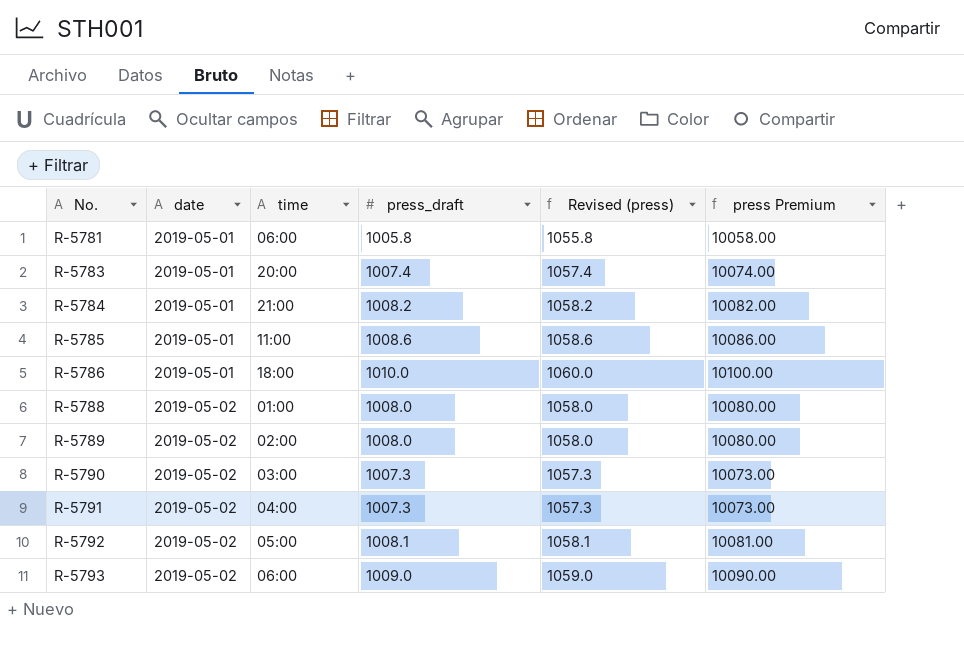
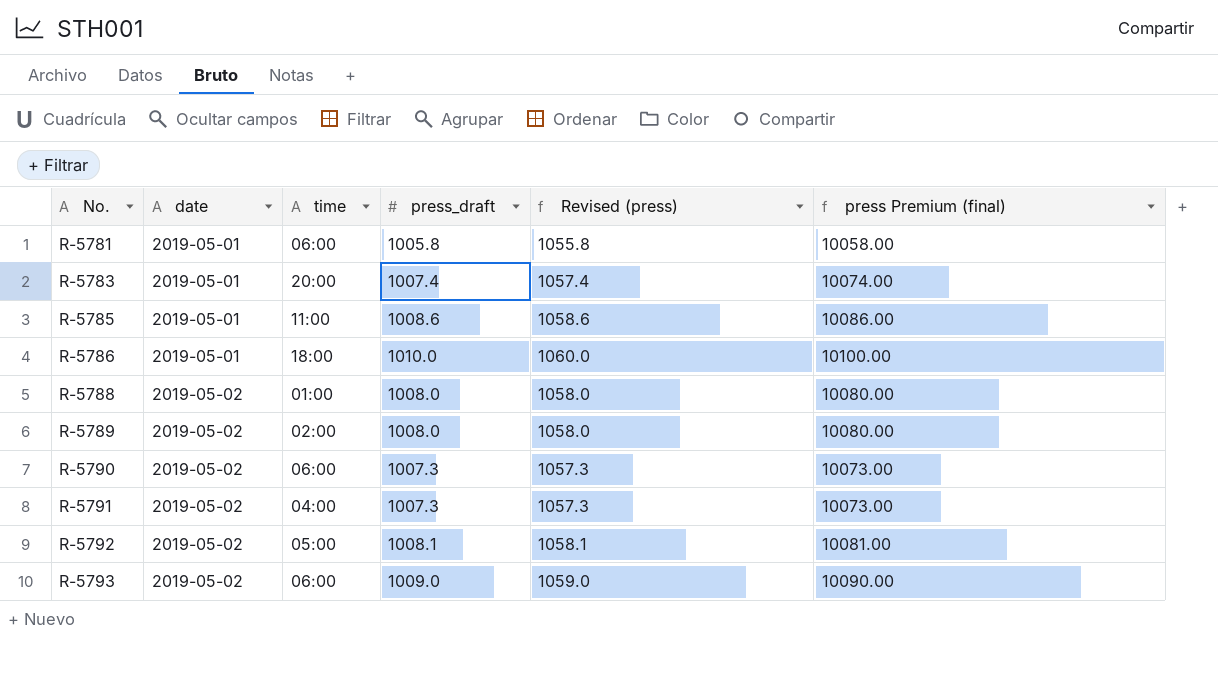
column name: press Premium -> press Premium (final)
row R-5784: 2019-05-01 | 21:00 | 1008.2 | 1058.2 | 10082.00 -> none
R-5790 | time: 03:00 -> 06:00

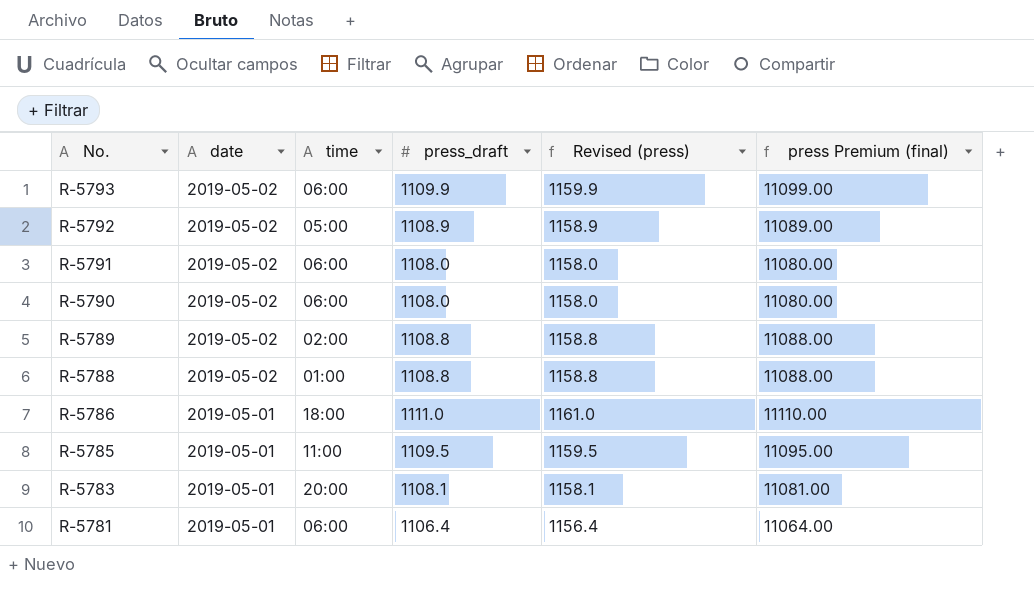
row order: No. ascending -> No. descending
R-5793 | press_draft: 1009.0 -> 1109.9
R-5793 | Revised (press): 1059.0 -> 1159.9
R-5793 | press Premium (final): 10090.00 -> 11099.00
R-5792 | press_draft: 1008.1 -> 1108.9
R-5792 | Revised (press): 1058.1 -> 1158.9
R-5792 | press Premium (final): 10081.00 -> 11089.00
R-5791 | time: 04:00 -> 06:00
R-5791 | press_draft: 1007.3 -> 1108.0
R-5791 | Revised (press): 1057.3 -> 1158.0
R-5791 | press Premium (final): 10073.00 -> 11080.00
R-5790 | press_draft: 1007.3 -> 1108.0
R-5790 | Revised (press): 1057.3 -> 1158.0
R-5790 | press Premium (final): 10073.00 -> 11080.00
R-5789 | press_draft: 1008.0 -> 1108.8
R-5789 | Revised (press): 1058.0 -> 1158.8
R-5789 | press Premium (final): 10080.00 -> 11088.00
R-5788 | press_draft: 1008.0 -> 1108.8
R-5788 | Revised (press): 1058.0 -> 1158.8
R-5788 | press Premium (final): 10080.00 -> 11088.00
R-5786 | press_draft: 1010.0 -> 1111.0
R-5786 | Revised (press): 1060.0 -> 1161.0
R-5786 | press Premium (final): 10100.00 -> 11110.00
R-5785 | press_draft: 1008.6 -> 1109.5
R-5785 | Revised (press): 1058.6 -> 1159.5
R-5785 | press Premium (final): 10086.00 -> 11095.00
R-5783 | press_draft: 1007.4 -> 1108.1
R-5783 | Revised (press): 1057.4 -> 1158.1
R-5783 | press Premium (final): 10074.00 -> 11081.00
R-5781 | press_draft: 1005.8 -> 1106.4
R-5781 | Revised (press): 1055.8 -> 1156.4
R-5781 | press Premium (final): 10058.00 -> 11064.00

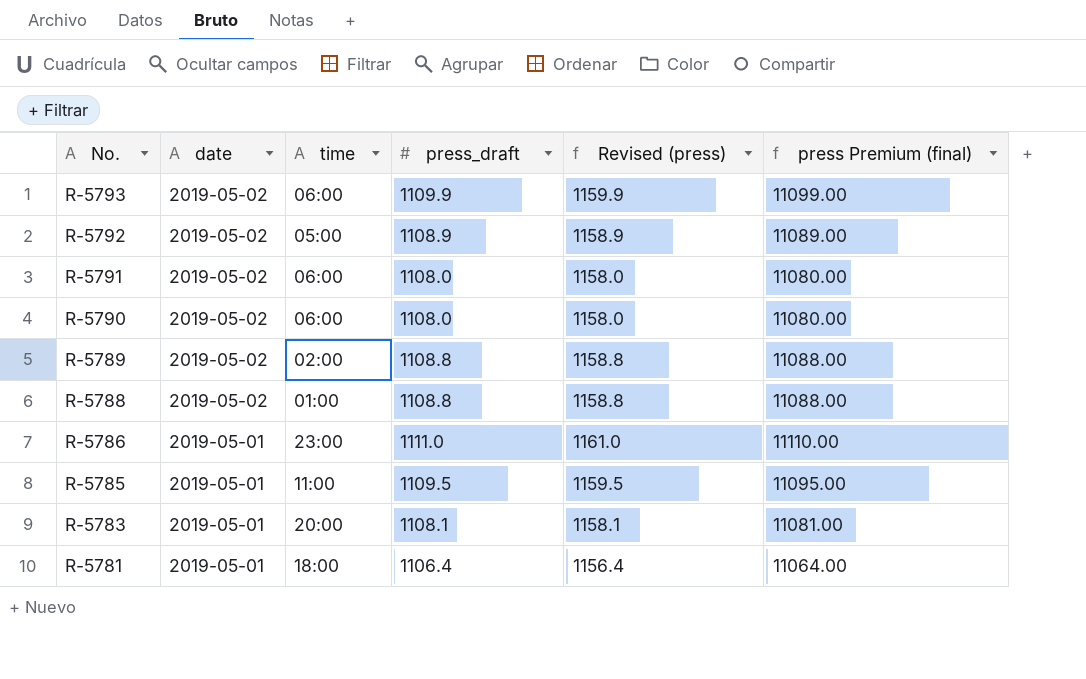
R-5786 | time: 18:00 -> 23:00
R-5781 | time: 06:00 -> 18:00

